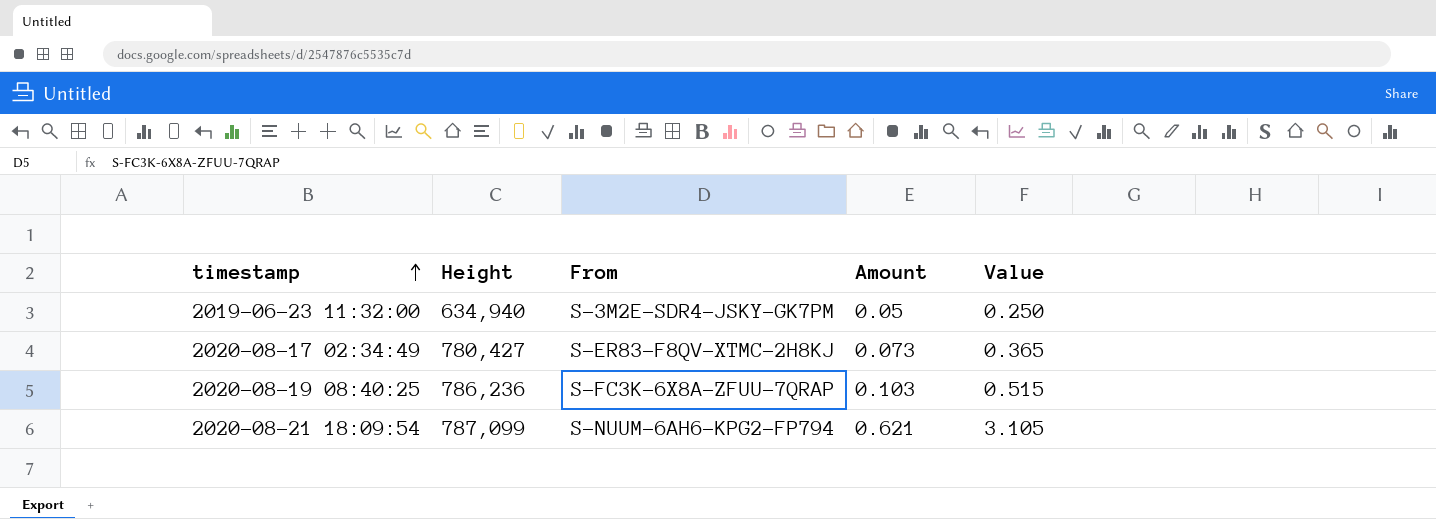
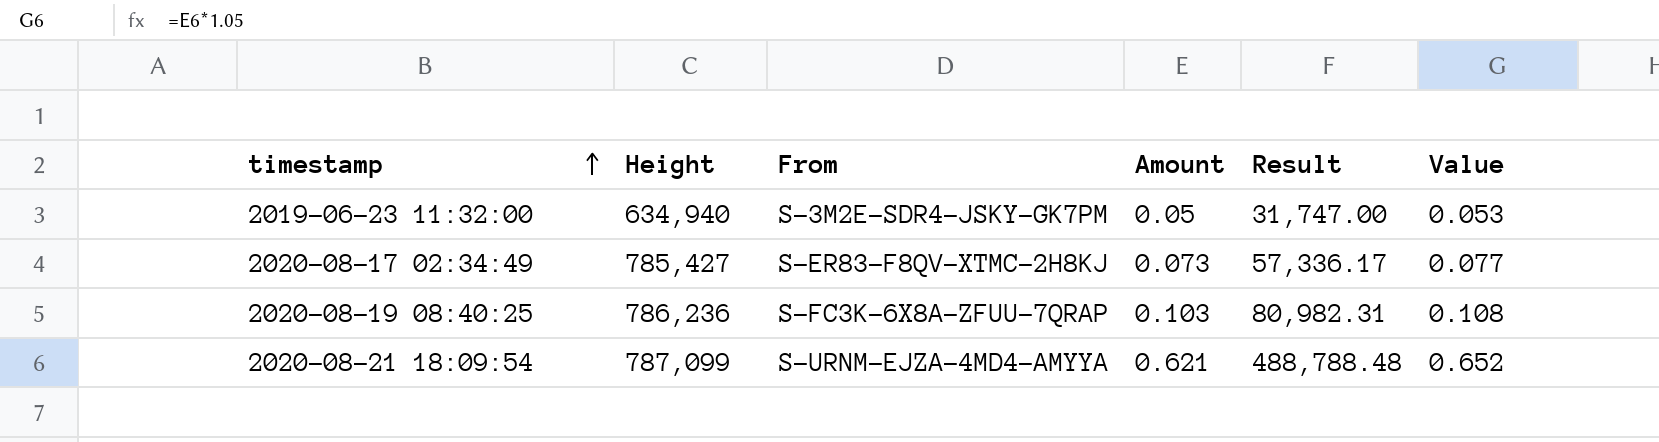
column Result | formula: none -> [Height] * [Amount]
column Value | formula: [Amount] * 5 -> [Amount] * 1.05
2020-08-17 02:34:49 | Height: 780,427 -> 785,427
2020-08-21 18:09:54 | From: S-NUUM-6AH6-KPG2-FP794 -> S-URNM-EJZA-4MD4-AMYYA

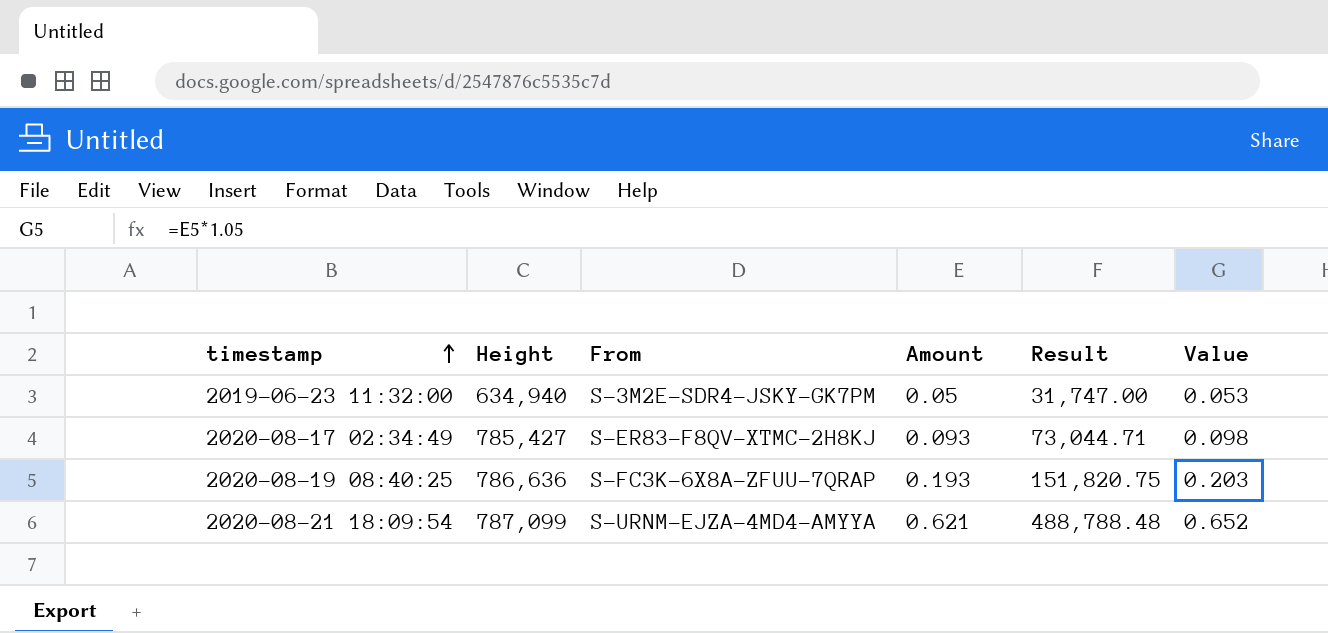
2020-08-17 02:34:49 | Amount: 0.073 -> 0.093
2020-08-17 02:34:49 | Result: 57,336.17 -> 73,044.71
2020-08-17 02:34:49 | Value: 0.077 -> 0.098
2020-08-19 08:40:25 | Height: 786,236 -> 786,636
2020-08-19 08:40:25 | Amount: 0.103 -> 0.193
2020-08-19 08:40:25 | Result: 80,982.31 -> 151,820.75
2020-08-19 08:40:25 | Value: 0.108 -> 0.203

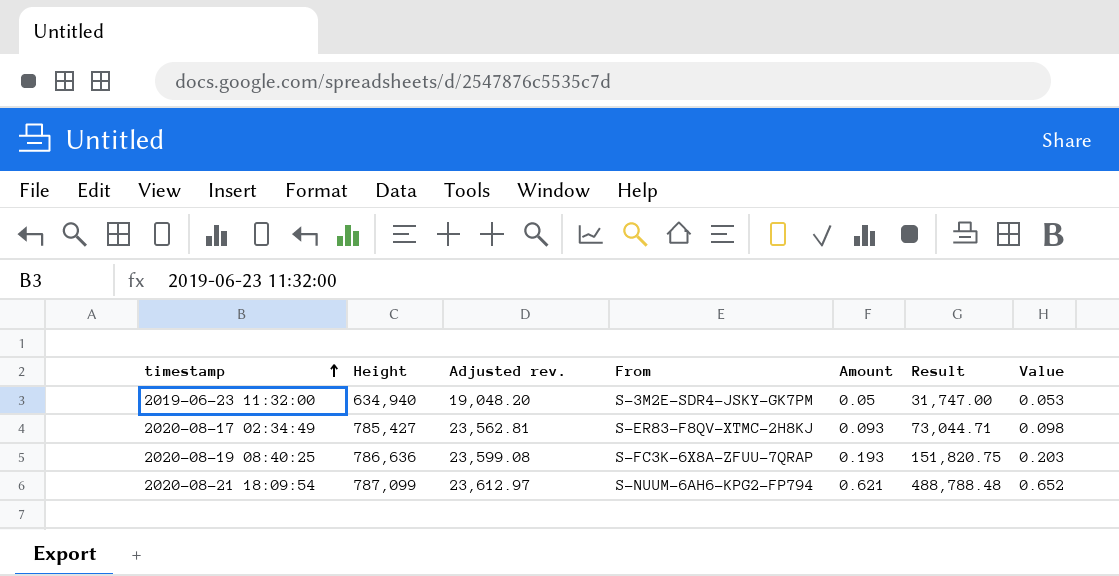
column Adjusted rev. | formula: none -> [Height] * 0.03
2020-08-21 18:09:54 | From: S-URNM-EJZA-4MD4-AMYYA -> S-NUUM-6AH6-KPG2-FP794

